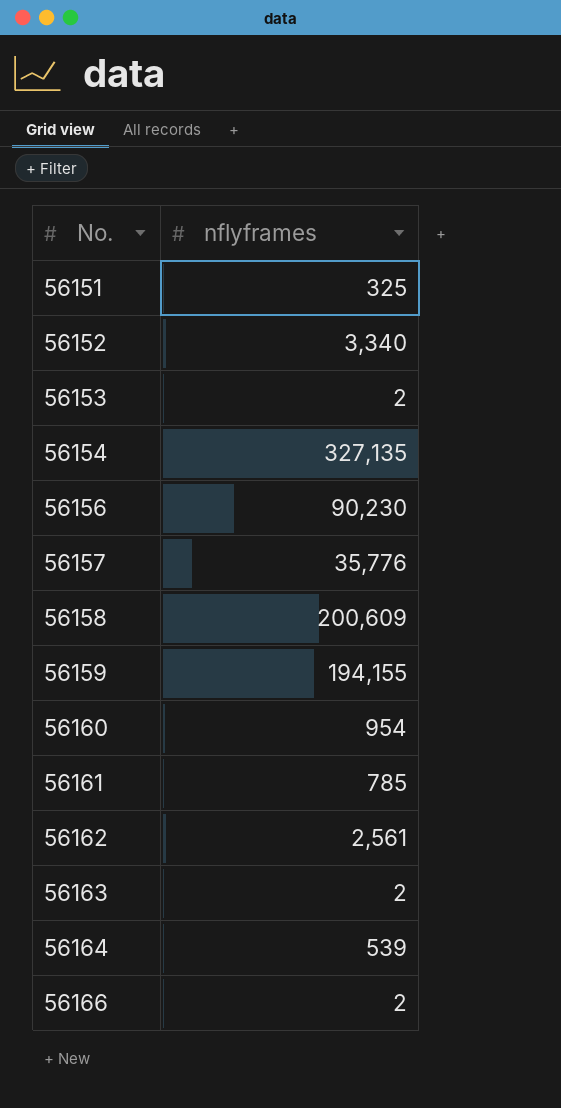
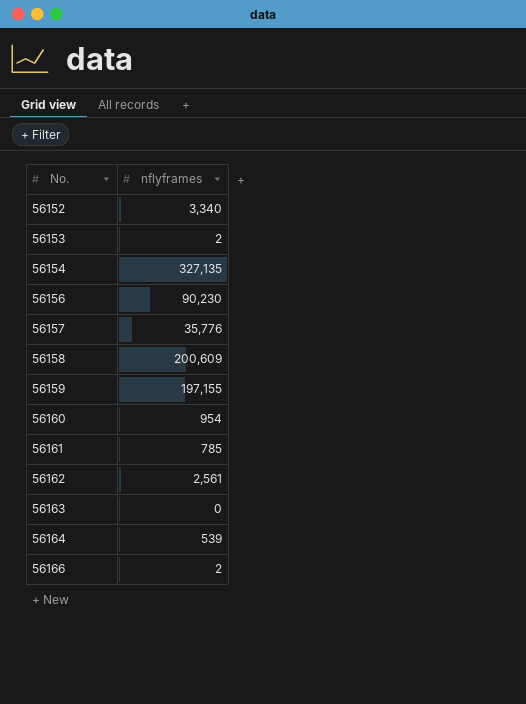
row 56151: 325 -> none
56159 | nflyframes: 194,155 -> 197,155
56163 | nflyframes: 2 -> 0

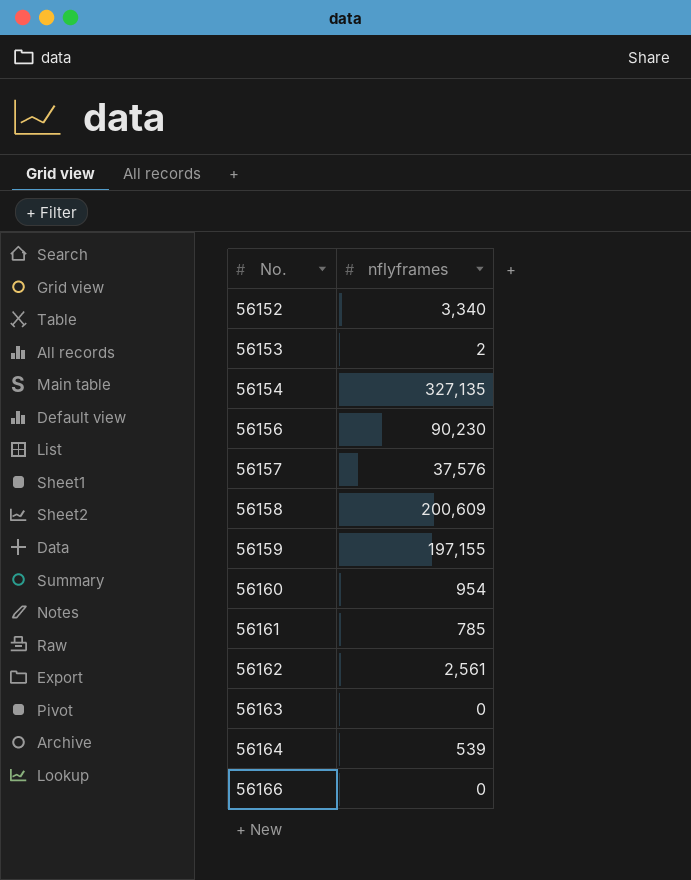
56157 | nflyframes: 35,776 -> 37,576
56166 | nflyframes: 2 -> 0

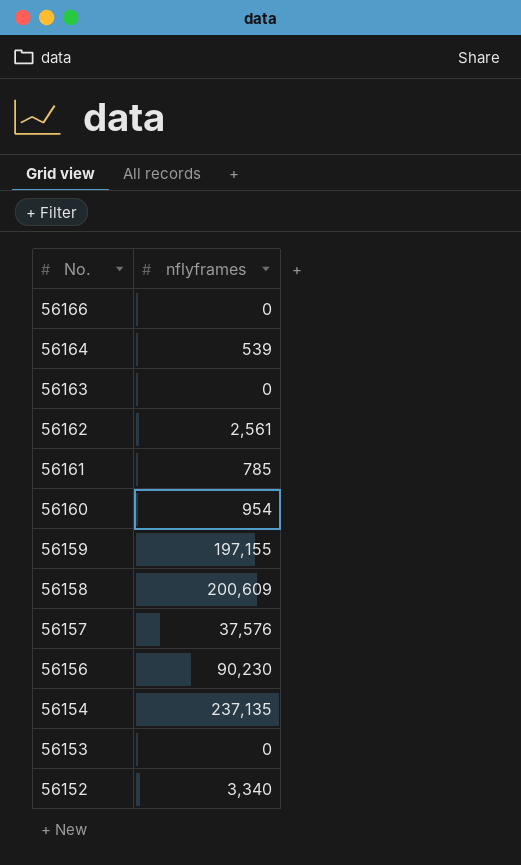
row order: No. ascending -> No. descending
56154 | nflyframes: 327,135 -> 237,135
56153 | nflyframes: 2 -> 0

